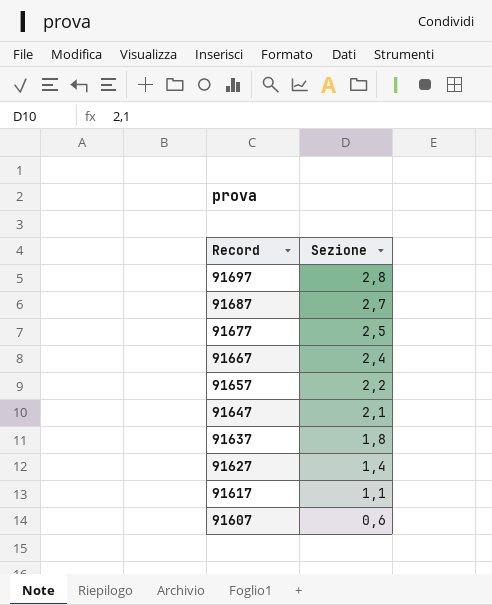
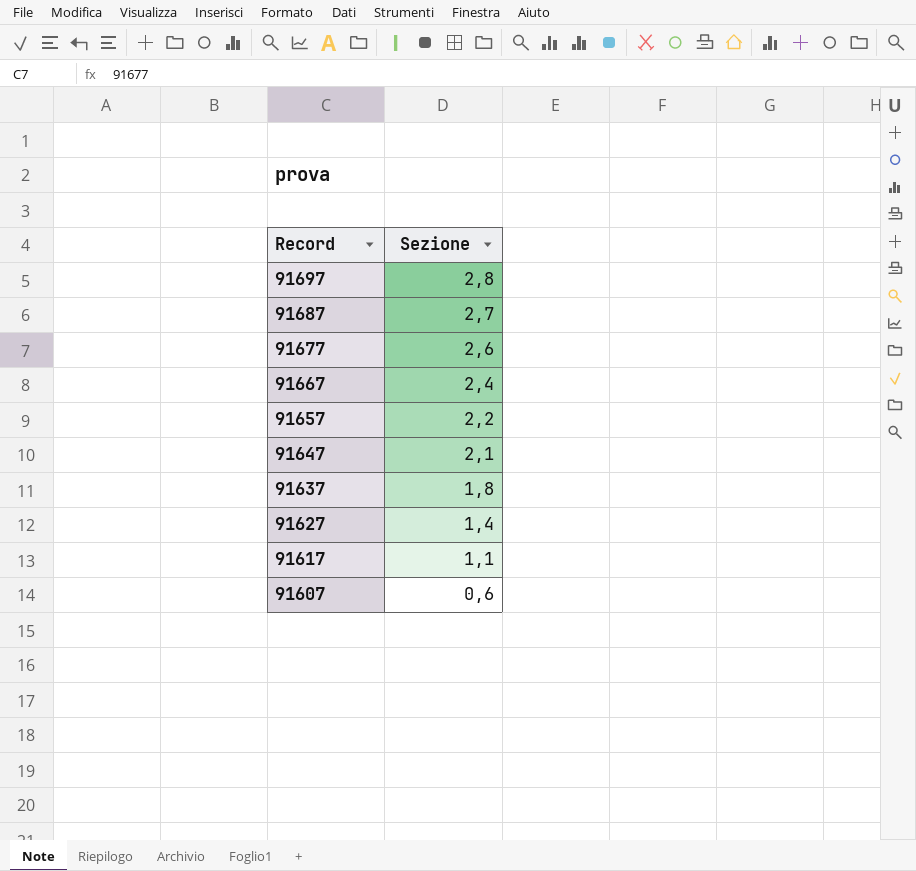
91677 | Sezione: 2,5 -> 2,6

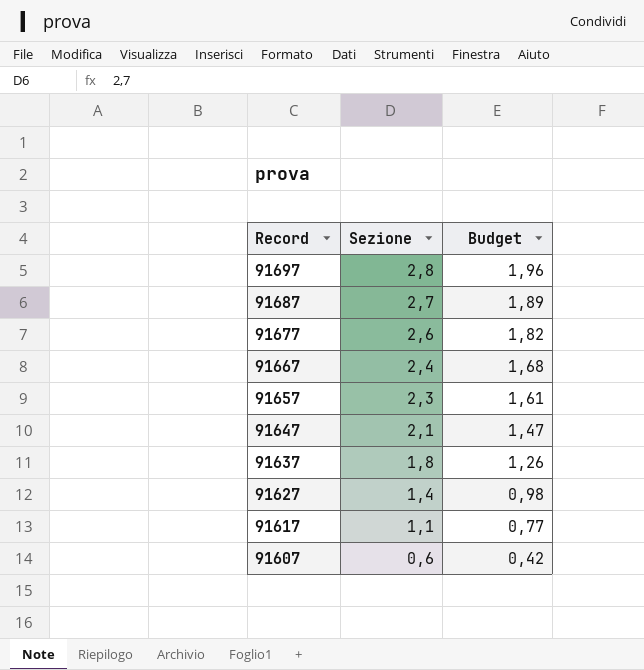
column Budget | formula: none -> [Sezione] * 0,7
91657 | Sezione: 2,2 -> 2,3

